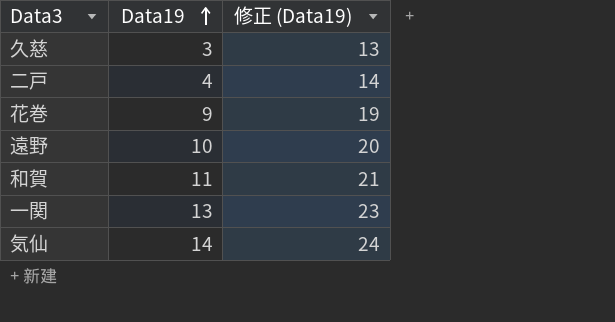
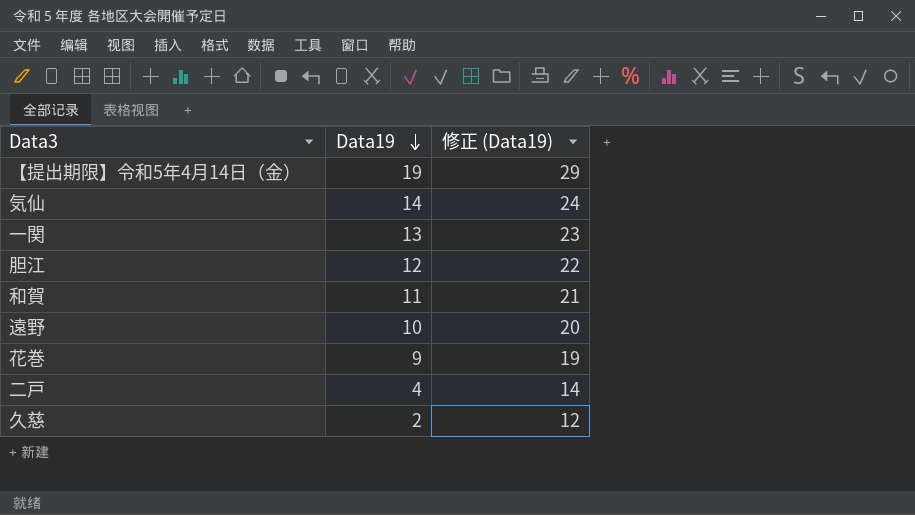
row order: Data19 ascending -> Data19 descending
row 【提出期限】令和5年4月14日（金）: none -> 19 | 29
row 胆江: none -> 12 | 22
久慈 | Data19: 3 -> 2
久慈 | 修正 (Data19): 13 -> 12

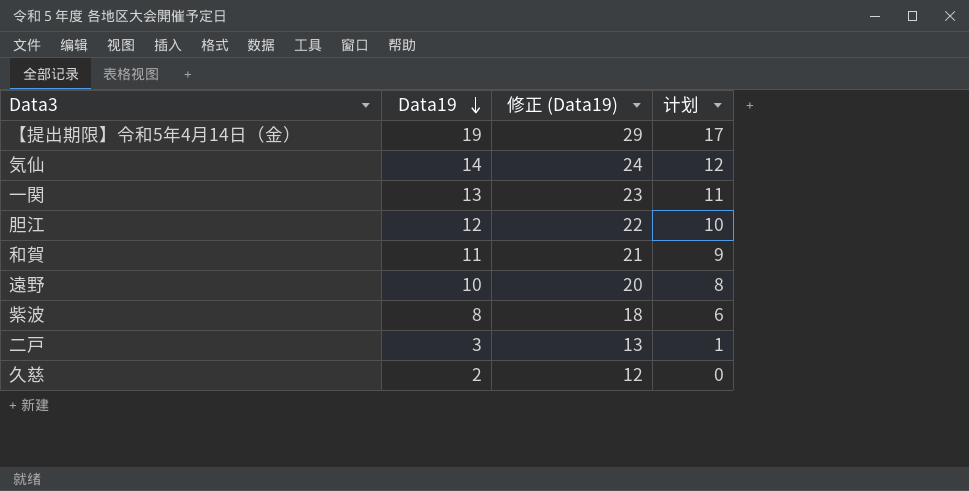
column 计划 | formula: none -> [Data19] - 2
row 花巻: 9 | 19 -> none
row 紫波: none -> 8 | 18 | 6
二戸 | Data19: 4 -> 3
二戸 | 修正 (Data19): 14 -> 13

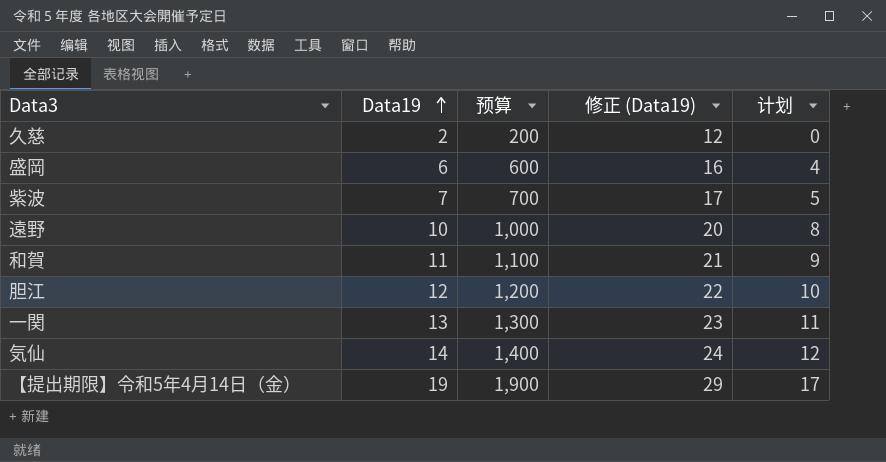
row order: Data19 descending -> Data19 ascending
column 预算 | formula: none -> [Data19] * 100
row 二戸: 3 | 13 | 1 -> none
row 盛岡: none -> 6 | 600 | 16 | 4
紫波 | Data19: 8 -> 7
紫波 | 修正 (Data19): 18 -> 17
紫波 | 计划: 6 -> 5

